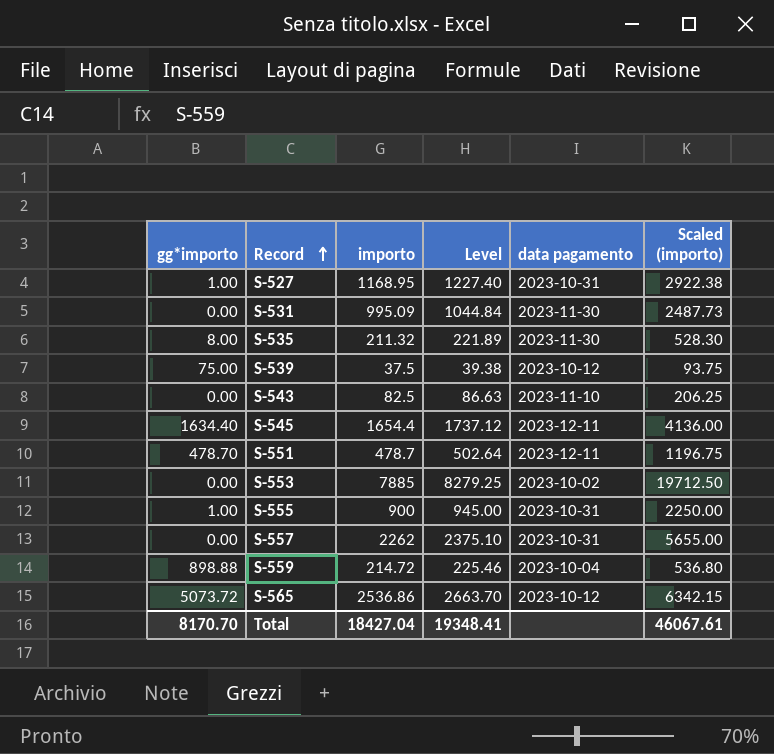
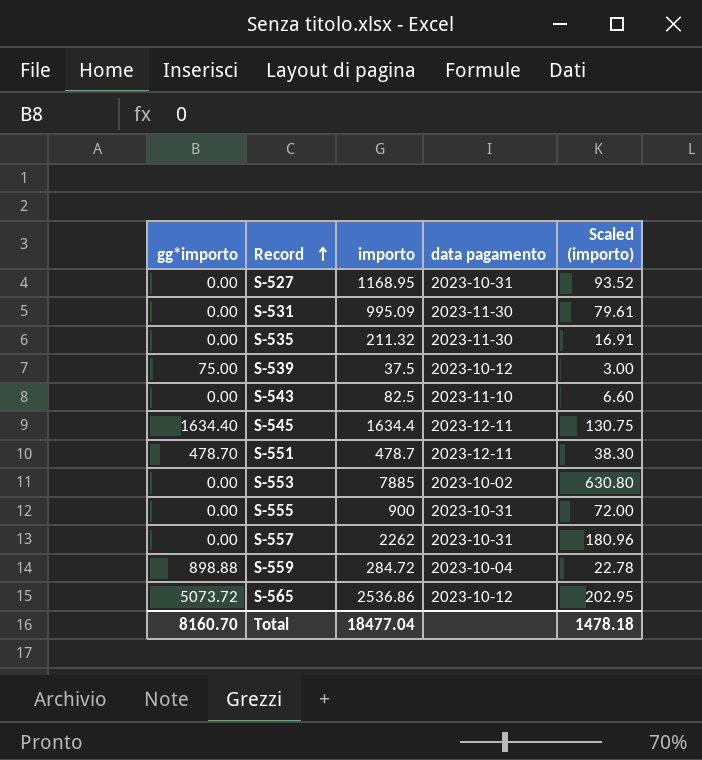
column Level | formula: [importo] * 1.05 -> none
column Scaled (importo) | formula: [importo] * 2.5 -> [importo] * 0.08
S-527 | gg*importo: 1.00 -> 0.00
S-535 | gg*importo: 8.00 -> 0.00
S-545 | importo: 1654.4 -> 1634.4
S-555 | gg*importo: 1.00 -> 0.00
S-559 | importo: 214.72 -> 284.72
Total | gg*importo: 8170.70 -> 8160.70
Total | importo: 18427.04 -> 18477.04
Total | Scaled (importo): 46067.61 -> 1478.18

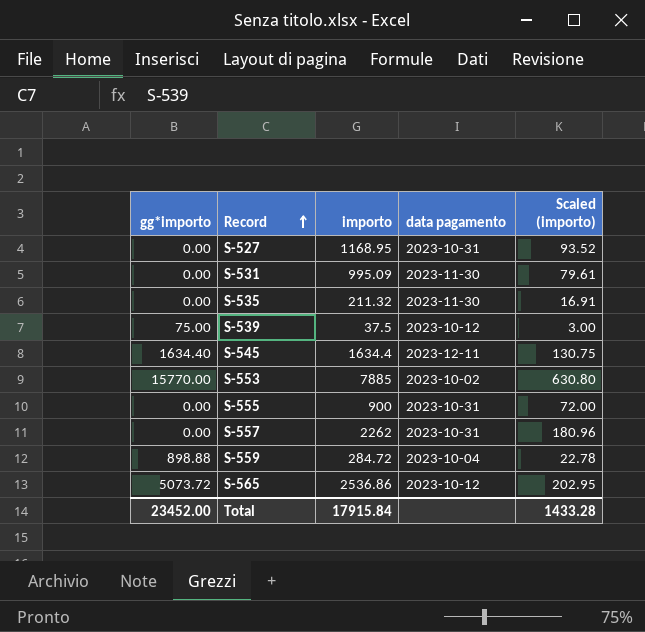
row S-543: 0.00 | 82.5 | 2023-11-10 | 6.60 -> none
row S-551: 478.70 | 478.7 | 2023-12-11 | 38.30 -> none
S-553 | gg*importo: 0.00 -> 15770.00
Total | gg*importo: 8160.70 -> 23452.00
Total | importo: 18477.04 -> 17915.84
Total | Scaled (importo): 1478.18 -> 1433.28

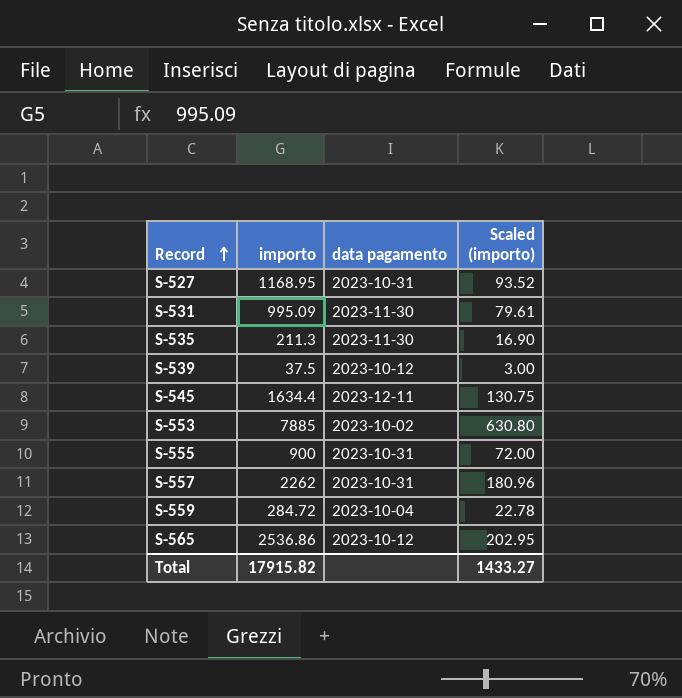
column gg*importo | position: 1 -> none
S-535 | importo: 211.32 -> 211.3
S-535 | Scaled (importo): 16.91 -> 16.90
Total | importo: 17915.84 -> 17915.82
Total | Scaled (importo): 1433.28 -> 1433.27

